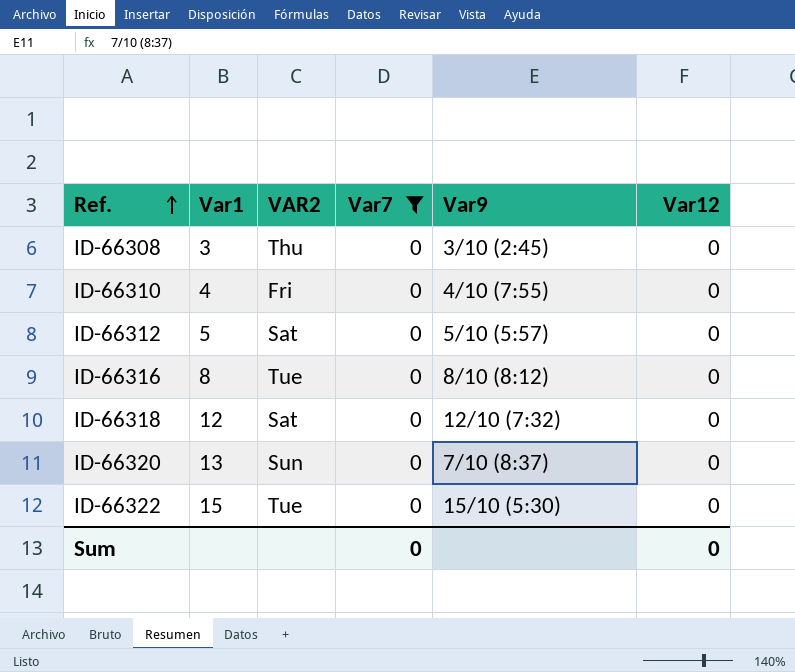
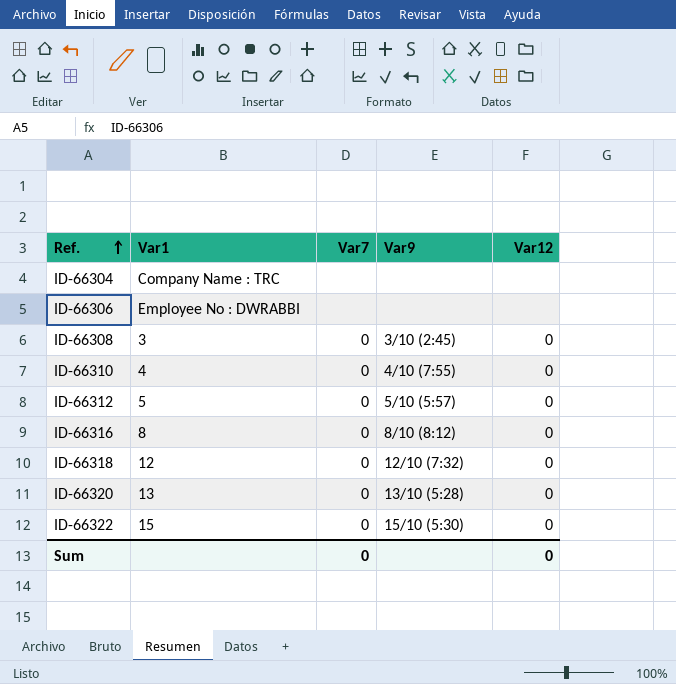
filter: Var7 = 0 -> none
column VAR2 | position: 3 -> none
ID-66320 | Var9: 7/10 (8:37) -> 13/10 (5:28)

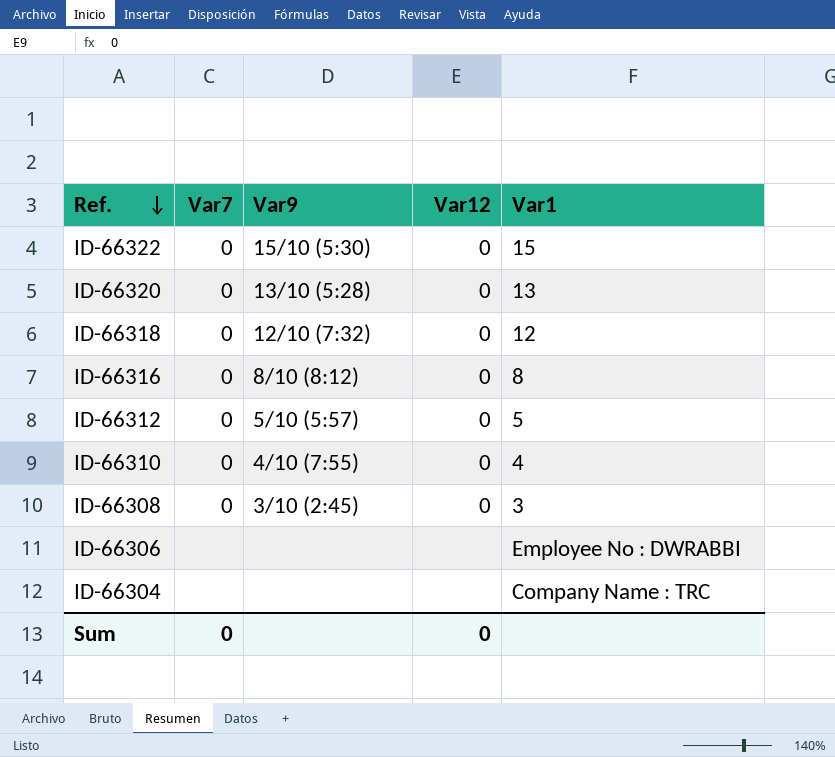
row order: Ref. ascending -> Ref. descending
column Var1 | position: 2 -> 5

